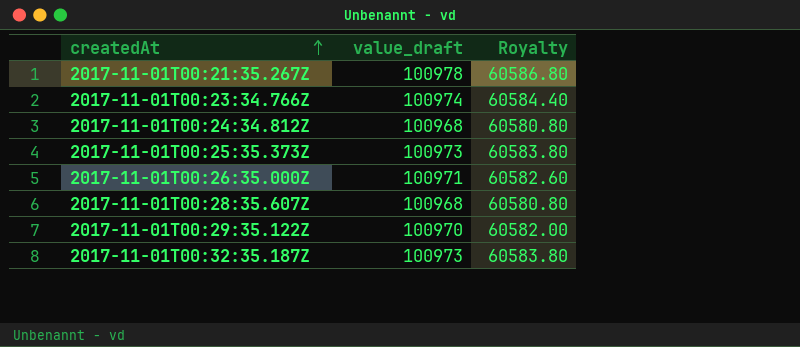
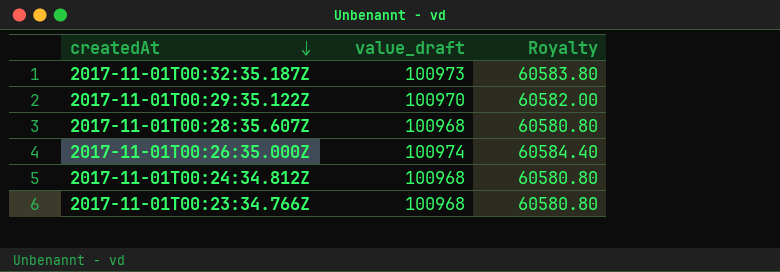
row order: createdAt ascending -> createdAt descending
row 2017-11-01T00:21:35.267Z: 100978 | 60586.80 -> none
row 2017-11-01T00:25:35.373Z: 100973 | 60583.80 -> none
2017-11-01T00:26:35.000Z | value_draft: 100971 -> 100974
2017-11-01T00:26:35.000Z | Royalty: 60582.60 -> 60584.40
2017-11-01T00:23:34.766Z | value_draft: 100974 -> 100968
2017-11-01T00:23:34.766Z | Royalty: 60584.40 -> 60580.80

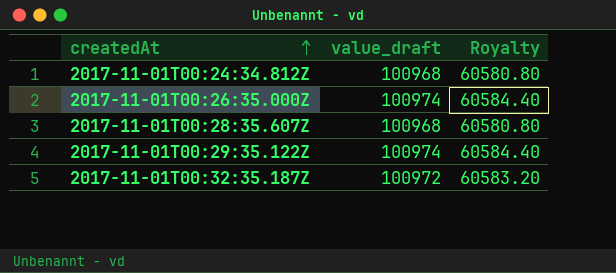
row order: createdAt descending -> createdAt ascending
row 2017-11-01T00:23:34.766Z: 100968 | 60580.80 -> none
2017-11-01T00:29:35.122Z | value_draft: 100970 -> 100974
2017-11-01T00:29:35.122Z | Royalty: 60582.00 -> 60584.40
2017-11-01T00:32:35.187Z | value_draft: 100973 -> 100972
2017-11-01T00:32:35.187Z | Royalty: 60583.80 -> 60583.20

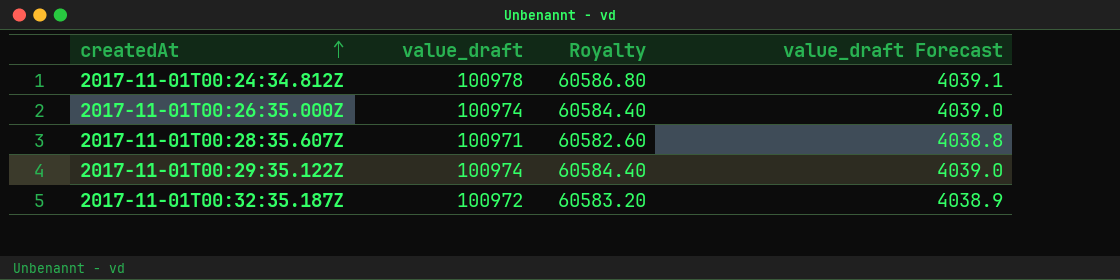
column value_draft Forecast | formula: none -> [value_draft] * 0.04
2017-11-01T00:24:34.812Z | value_draft: 100968 -> 100978
2017-11-01T00:24:34.812Z | Royalty: 60580.80 -> 60586.80
2017-11-01T00:28:35.607Z | value_draft: 100968 -> 100971
2017-11-01T00:28:35.607Z | Royalty: 60580.80 -> 60582.60

